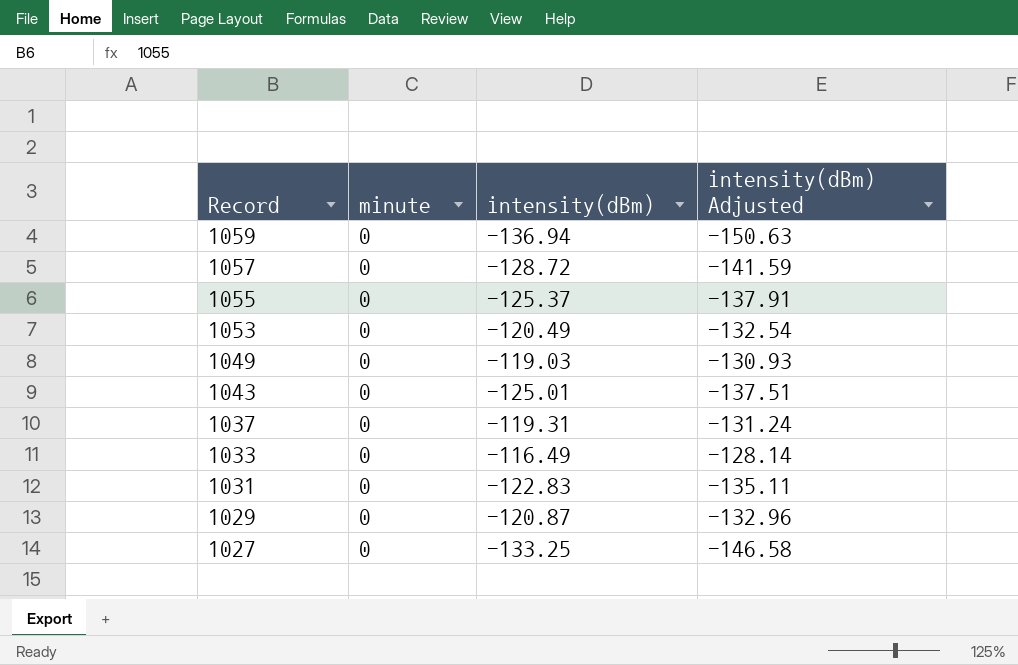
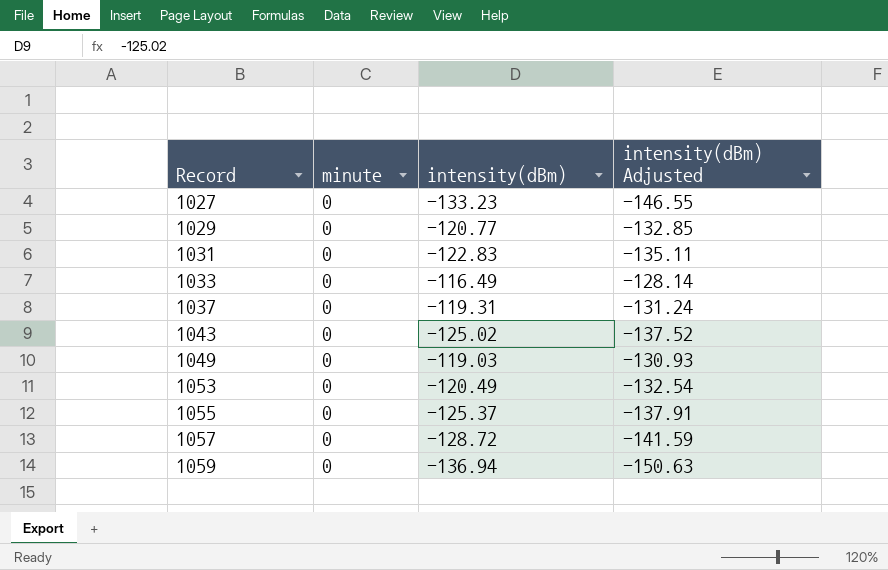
row order: Record descending -> Record ascending
1027 | intensity(dBm): -133.25 -> -133.23
1027 | intensity(dBm) Adjusted: -146.58 -> -146.55
1029 | intensity(dBm): -120.87 -> -120.77
1029 | intensity(dBm) Adjusted: -132.96 -> -132.85
1043 | intensity(dBm): -125.01 -> -125.02
1043 | intensity(dBm) Adjusted: -137.51 -> -137.52

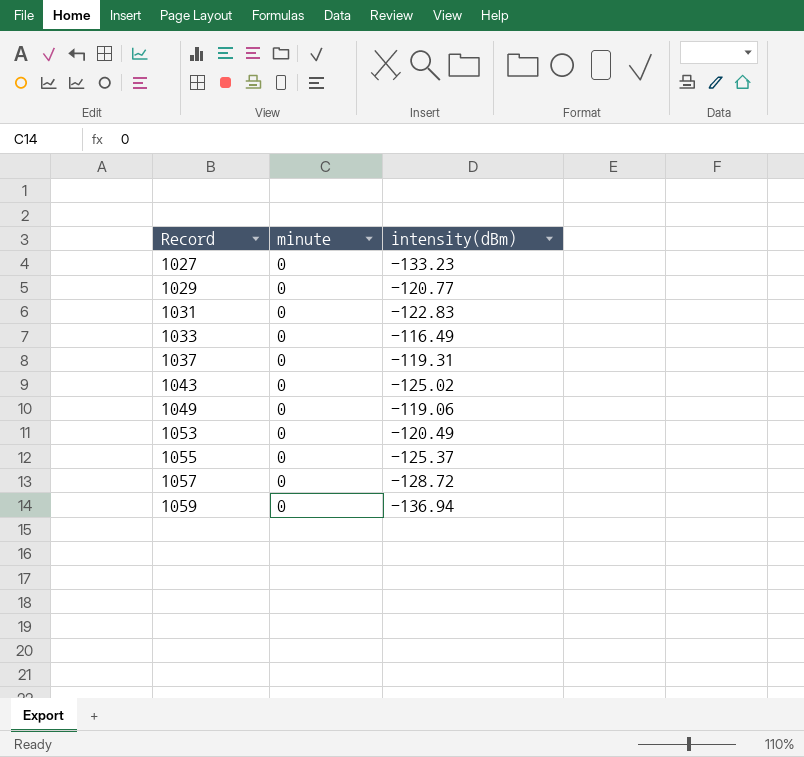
column intensity(dBm) Adjusted | formula: [intensity(dBm)] * 1.1 -> none
1049 | intensity(dBm): -119.03 -> -119.06

